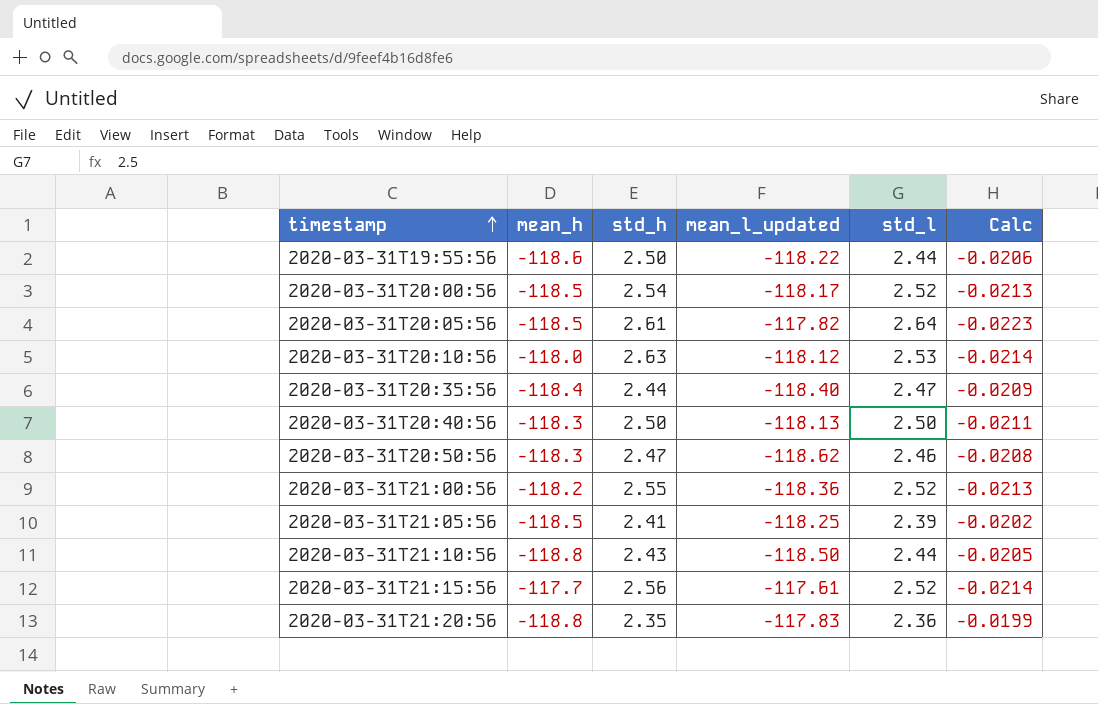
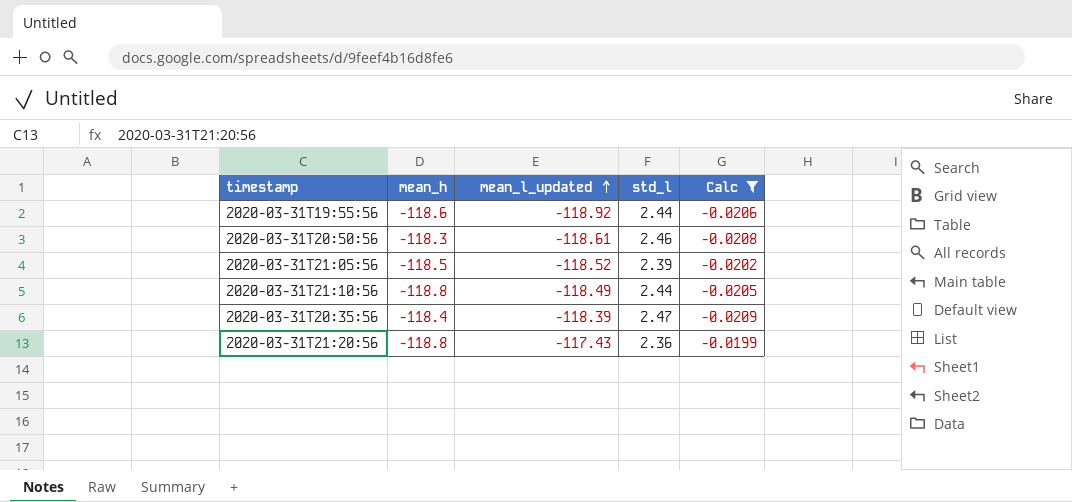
filter: none -> Calc >= -0.0209
row order: timestamp ascending -> mean_l_updated ascending
column std_h | position: 3 -> none
2020-03-31T19:55:56 | mean_l_updated: -118.22 -> -118.92
2020-03-31T20:50:56 | mean_l_updated: -118.62 -> -118.61
2020-03-31T21:05:56 | mean_l_updated: -118.25 -> -118.52
2020-03-31T21:10:56 | mean_l_updated: -118.50 -> -118.49
2020-03-31T20:35:56 | mean_l_updated: -118.40 -> -118.39
2020-03-31T21:20:56 | mean_l_updated: -117.83 -> -117.43

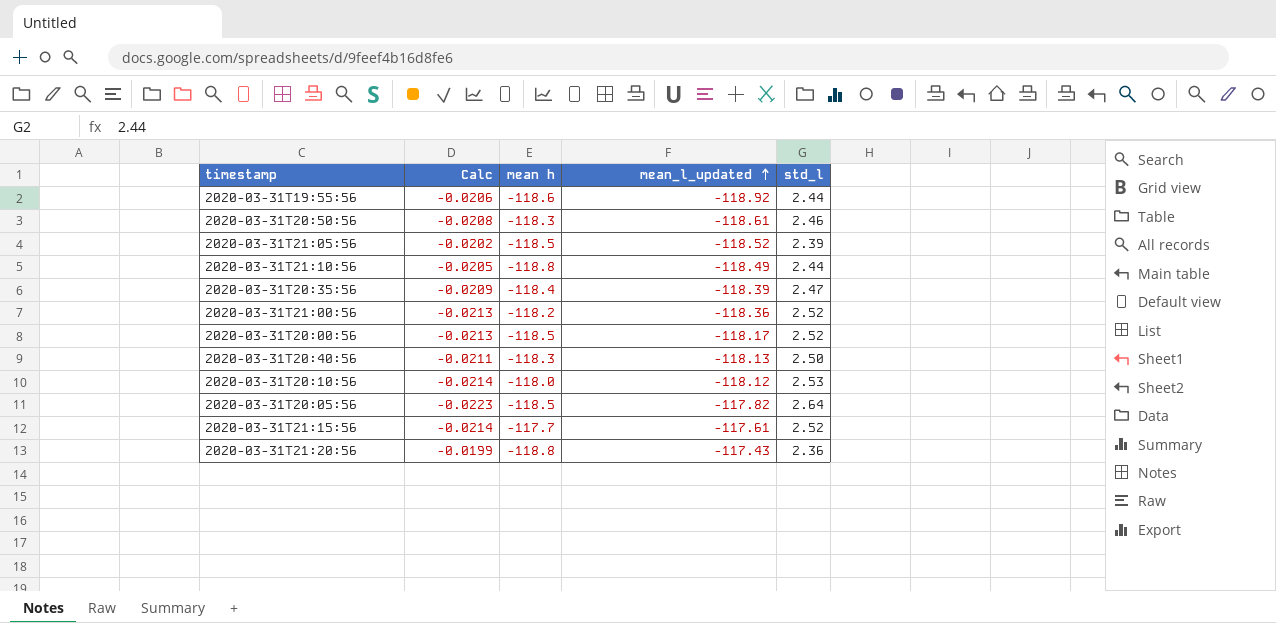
filter: Calc >= -0.0209 -> none
column Calc | position: 5 -> 2
column name: mean_h -> mean h

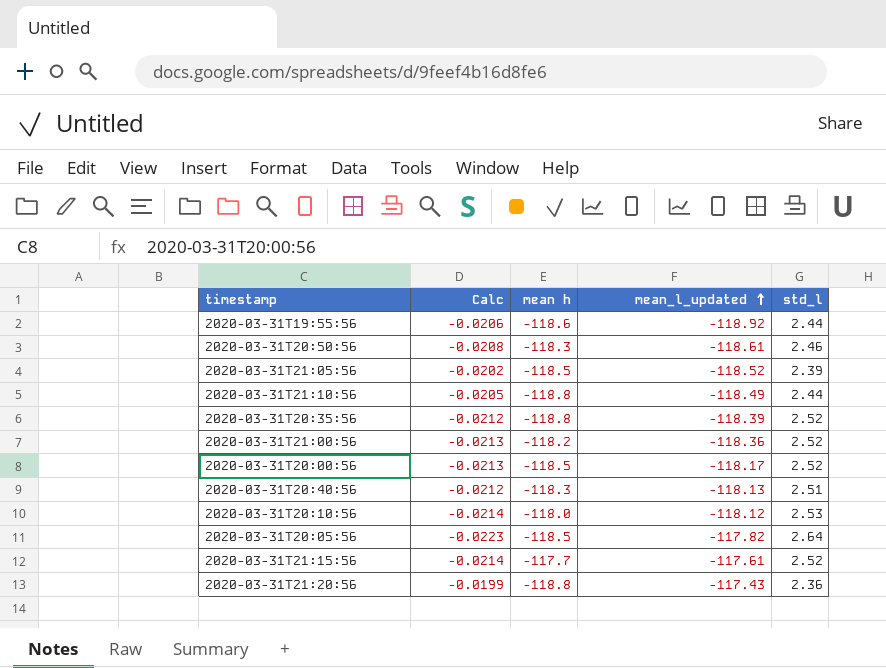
2020-03-31T20:35:56 | Calc: -0.0209 -> -0.0212
2020-03-31T20:35:56 | mean h: -118.4 -> -118.8
2020-03-31T20:35:56 | std_l: 2.47 -> 2.52
2020-03-31T20:40:56 | Calc: -0.0211 -> -0.0212
2020-03-31T20:40:56 | std_l: 2.50 -> 2.51

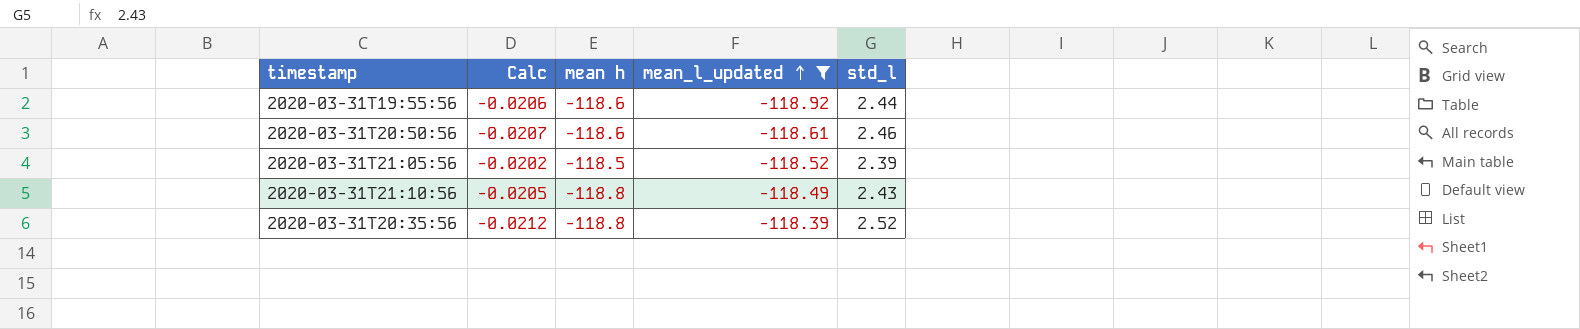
filter: none -> mean_l_updated <= -118.39
2020-03-31T20:50:56 | Calc: -0.0208 -> -0.0207
2020-03-31T20:50:56 | mean h: -118.3 -> -118.6
2020-03-31T21:10:56 | std_l: 2.44 -> 2.43

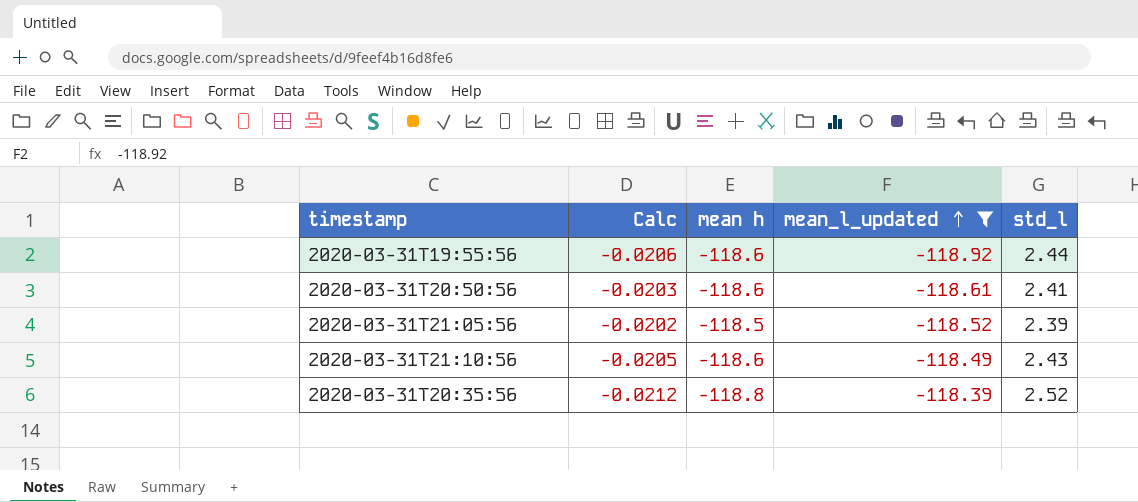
2020-03-31T20:50:56 | Calc: -0.0207 -> -0.0203
2020-03-31T20:50:56 | std_l: 2.46 -> 2.41
2020-03-31T21:10:56 | mean h: -118.8 -> -118.6

